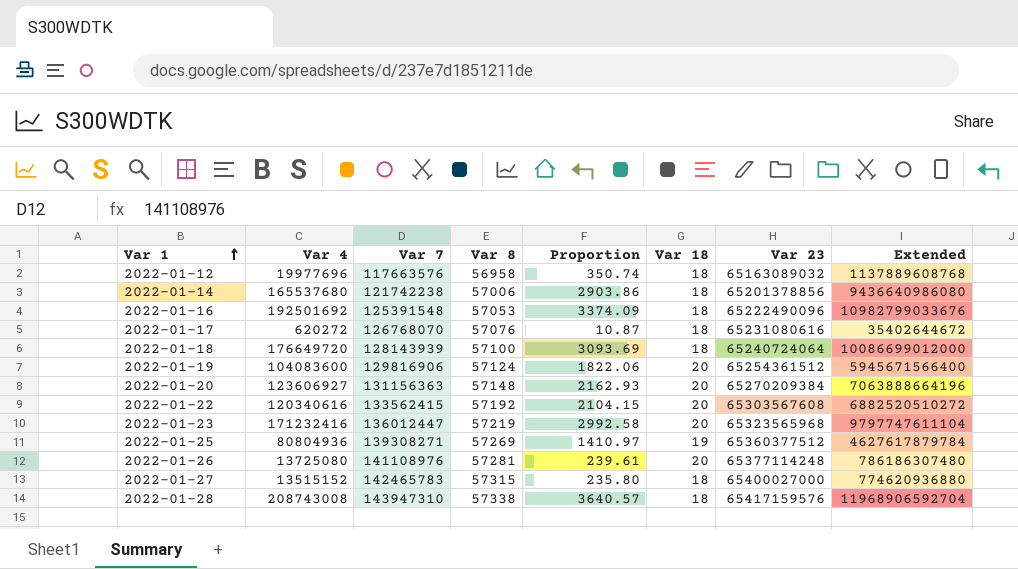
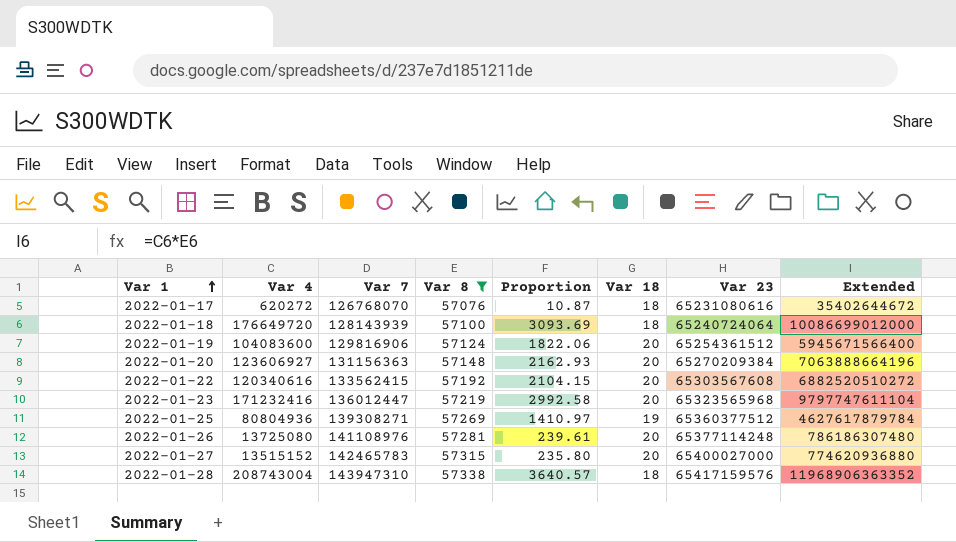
filter: none -> Var 8 >= 57076
2022-01-27 | Var 18: 18 -> 20
2022-01-28 | Var 4: 208743008 -> 208743004
2022-01-28 | Extended: 11968906592704 -> 11968906363352

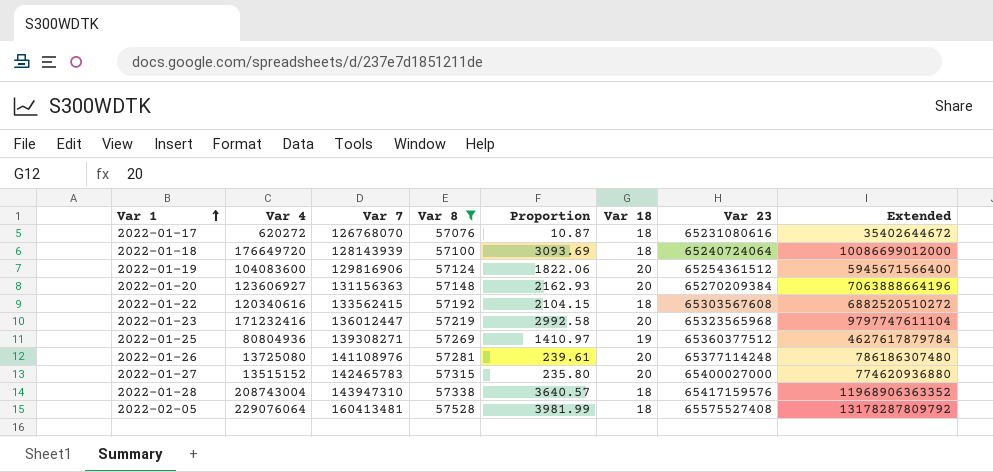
2022-01-22 | Var 18: 20 -> 18
row 2022-02-05: none -> 229076064 | 160413481 | 57528 | 3981.99 | 18 | 65575527408 | 13178287809792

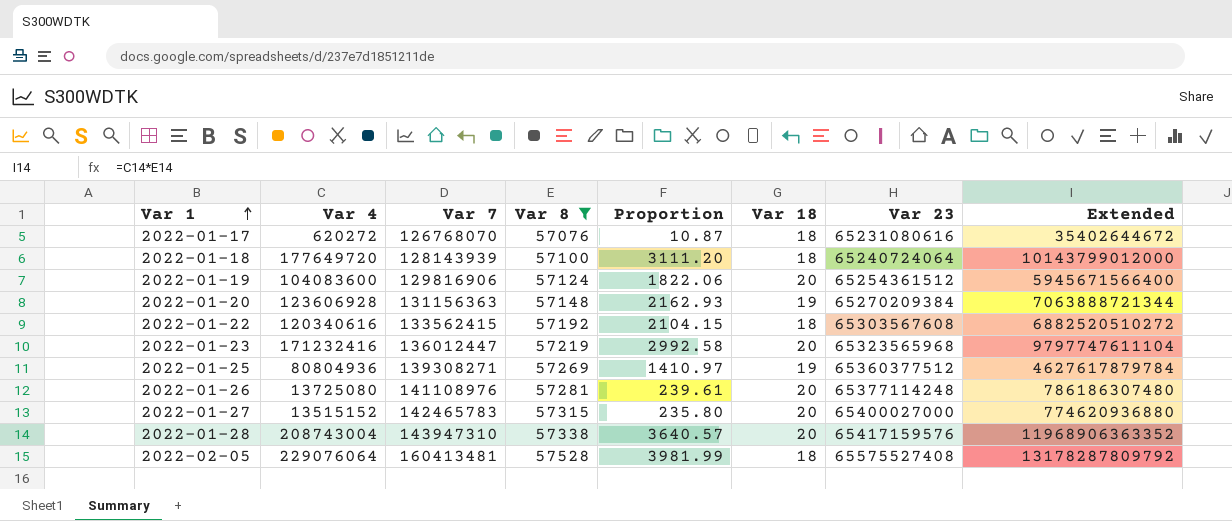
2022-01-18 | Var 4: 176649720 -> 177649720
2022-01-18 | Proportion: 3093.69 -> 3111.20
2022-01-18 | Extended: 10086699012000 -> 10143799012000
2022-01-20 | Var 4: 123606927 -> 123606928
2022-01-20 | Var 18: 20 -> 19
2022-01-20 | Extended: 7063888664196 -> 7063888721344
2022-01-28 | Var 18: 18 -> 20

